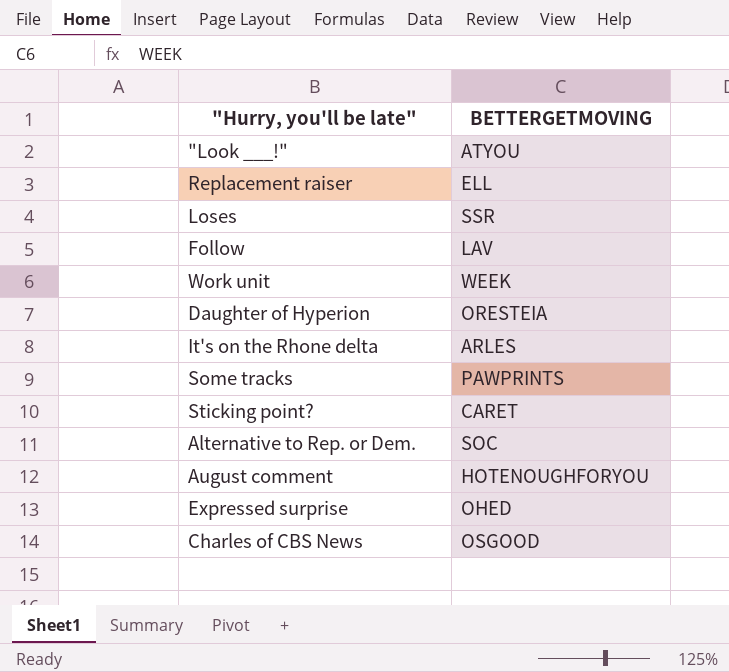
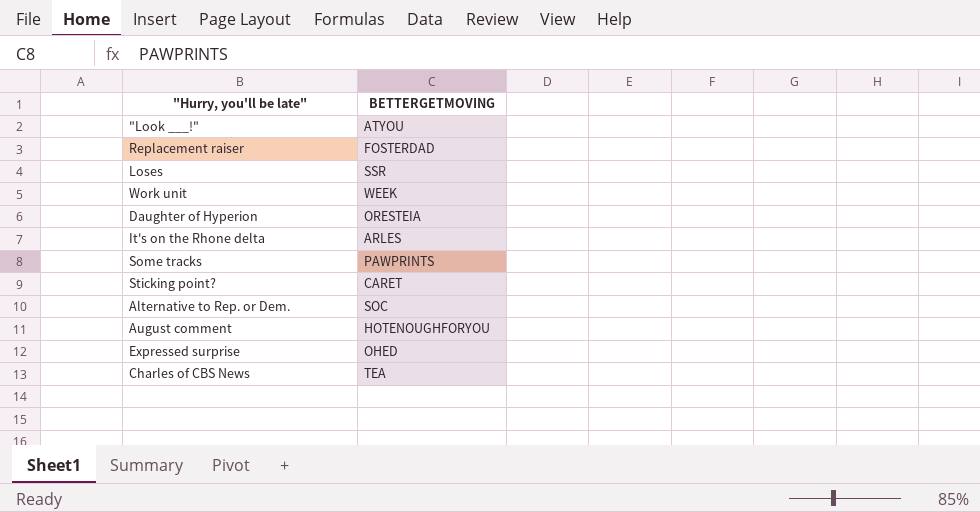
row Follow: LAV -> none
Replacement raiser | BETTERGETMOVING: ELL -> FOSTERDAD
Charles of CBS News | BETTERGETMOVING: OSGOOD -> TEA

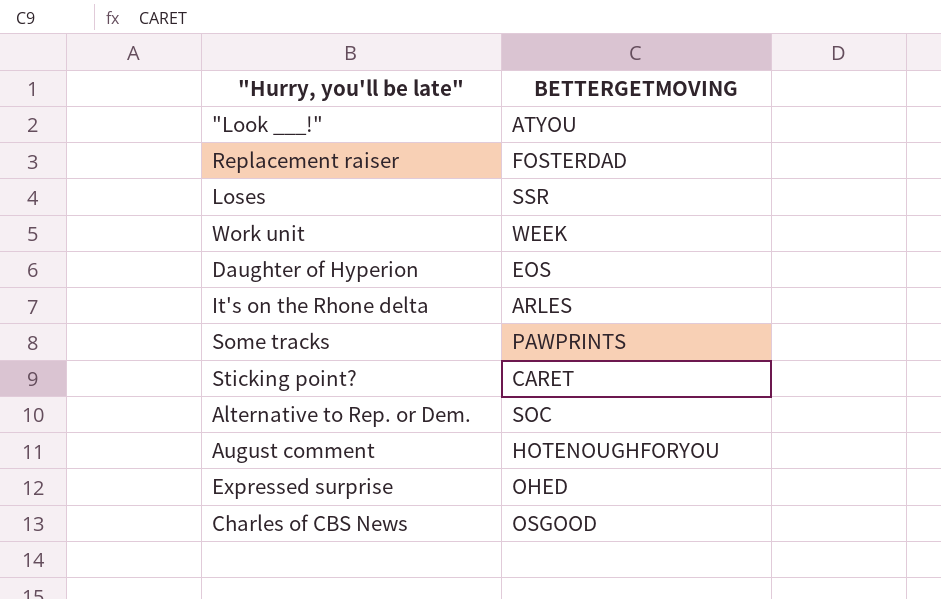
Daughter of Hyperion | BETTERGETMOVING: ORESTEIA -> EOS
Charles of CBS News | BETTERGETMOVING: TEA -> OSGOOD

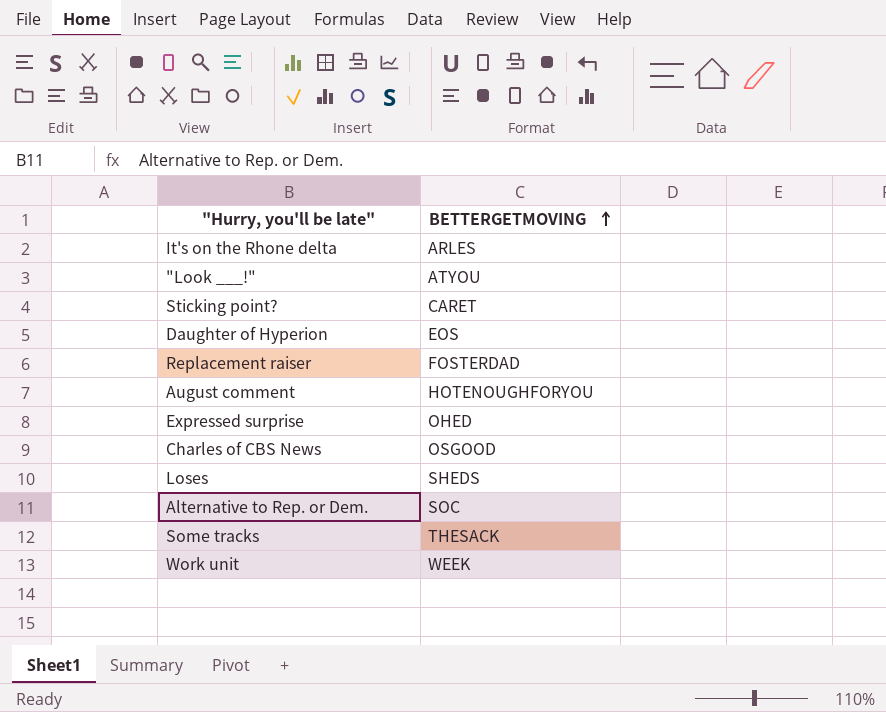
row order: none -> BETTERGETMOVING ascending
Loses | BETTERGETMOVING: SSR -> SHEDS
Some tracks | BETTERGETMOVING: PAWPRINTS -> THESACK

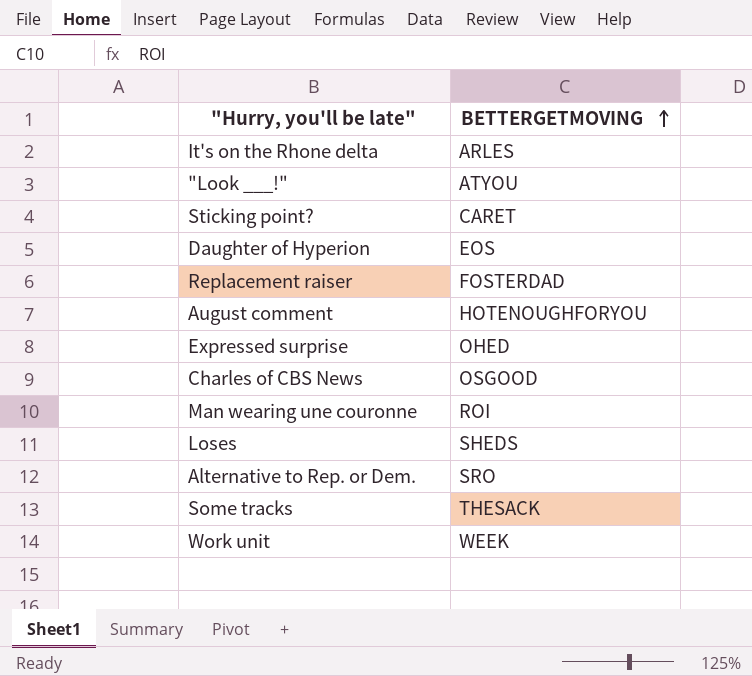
row Man wearing une couronne: none -> ROI
Alternative to Rep. or Dem. | BETTERGETMOVING: SOC -> SRO

